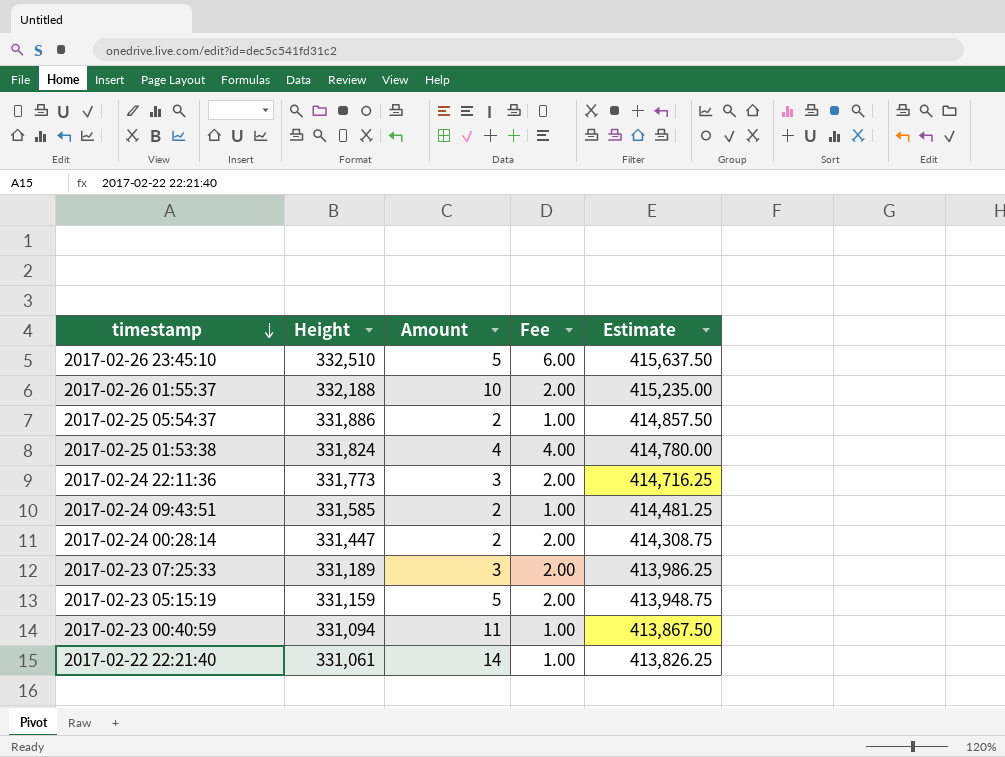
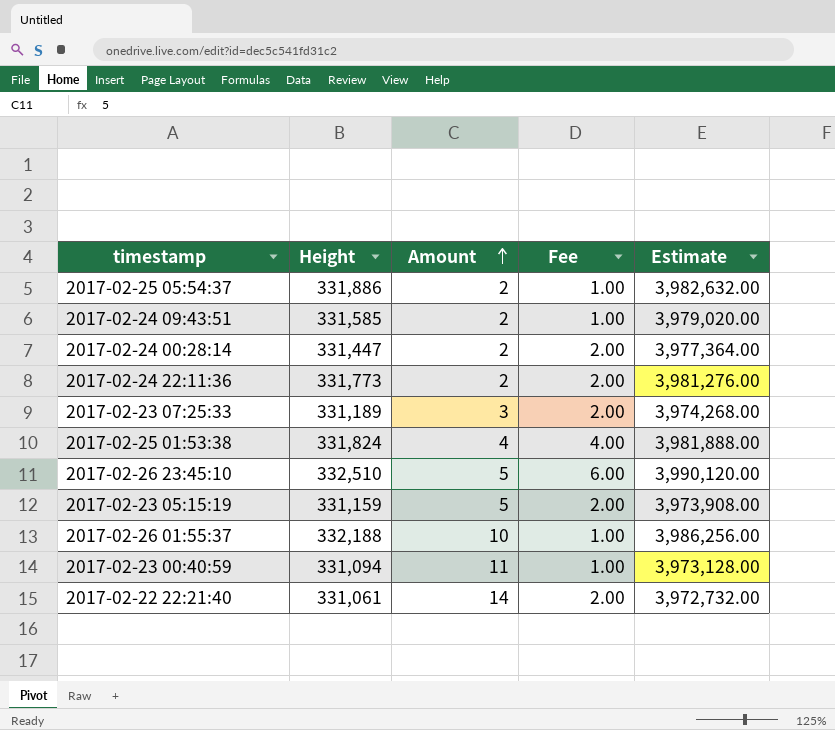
row order: timestamp descending -> Amount ascending
column Estimate | formula: [Height] * 1.25 -> [Height] * 12
2017-02-24 22:11:36 | Amount: 3 -> 2
2017-02-26 01:55:37 | Fee: 2.00 -> 1.00
2017-02-22 22:21:40 | Fee: 1.00 -> 2.00

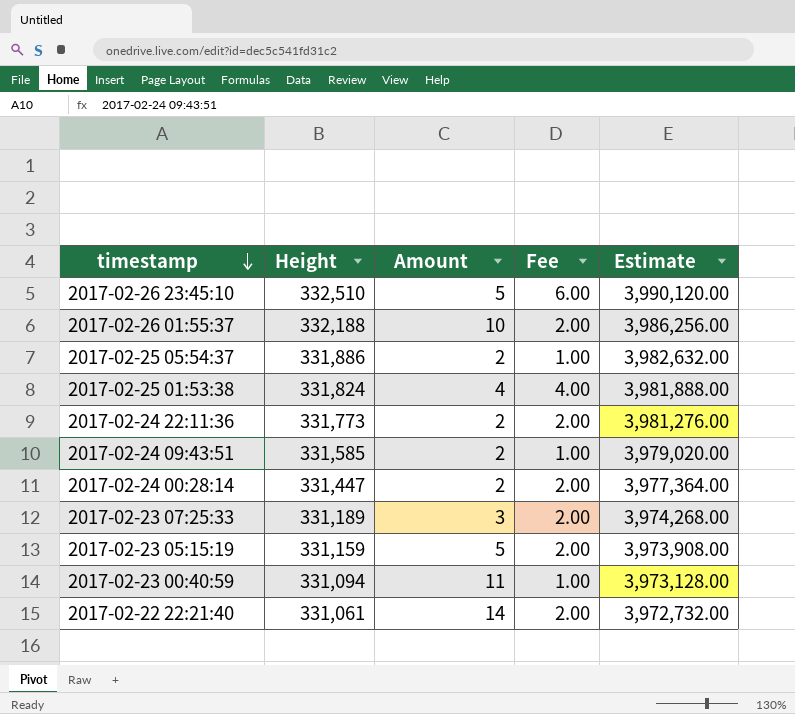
row order: Amount ascending -> timestamp descending
2017-02-26 01:55:37 | Fee: 1.00 -> 2.00

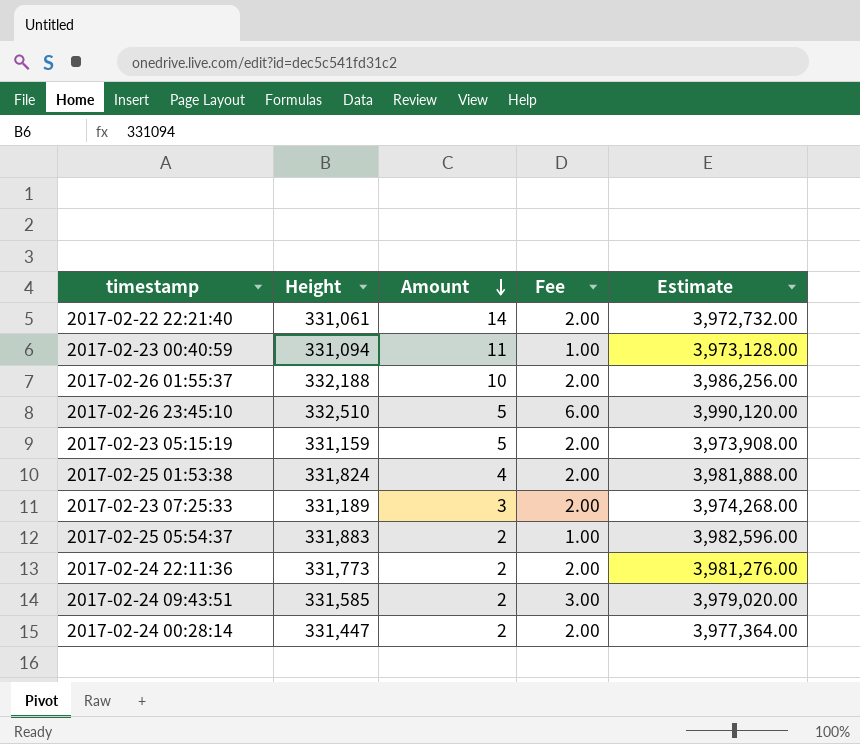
row order: timestamp descending -> Amount descending
2017-02-25 01:53:38 | Fee: 4.00 -> 2.00
2017-02-25 05:54:37 | Height: 331,886 -> 331,883
2017-02-25 05:54:37 | Estimate: 3,982,632.00 -> 3,982,596.00
2017-02-24 09:43:51 | Fee: 1.00 -> 3.00

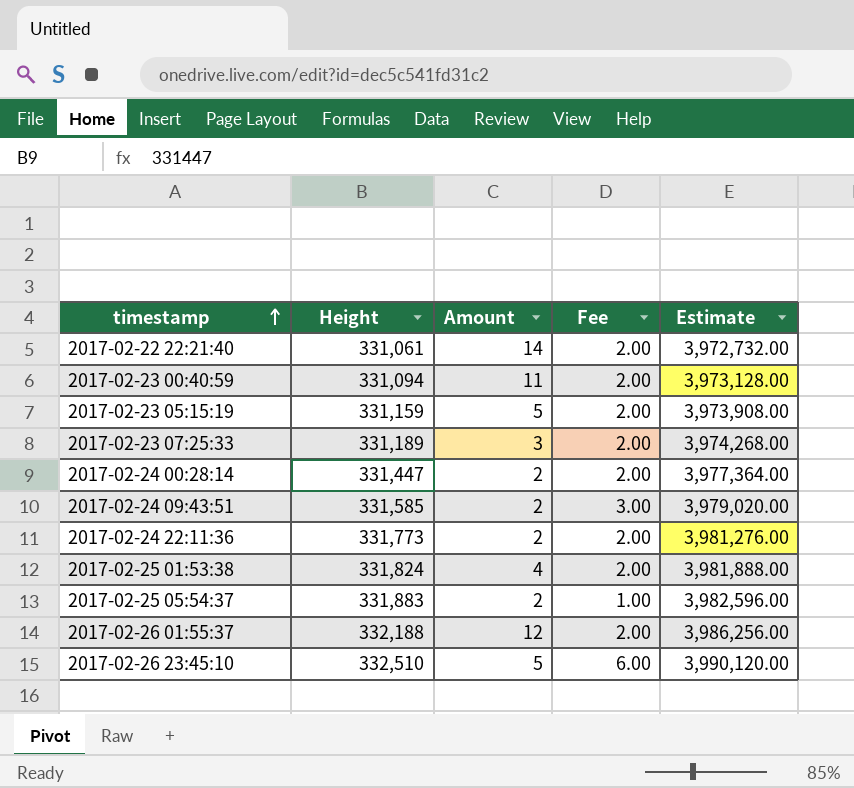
row order: Amount descending -> timestamp ascending
2017-02-23 00:40:59 | Fee: 1.00 -> 2.00
2017-02-26 01:55:37 | Amount: 10 -> 12

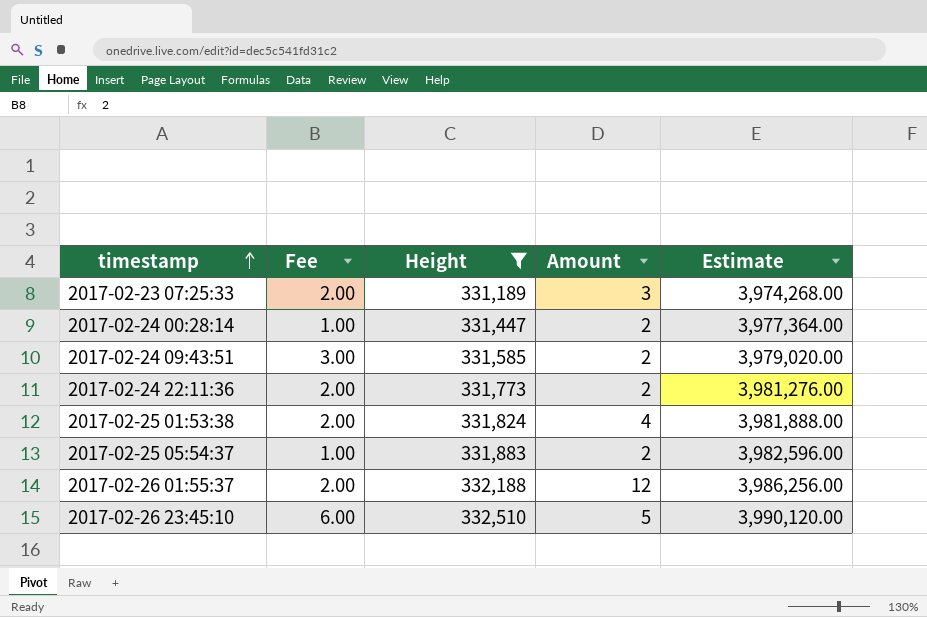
filter: none -> Height >= 331,189
column Fee | position: 4 -> 2
2017-02-24 00:28:14 | Fee: 2.00 -> 1.00

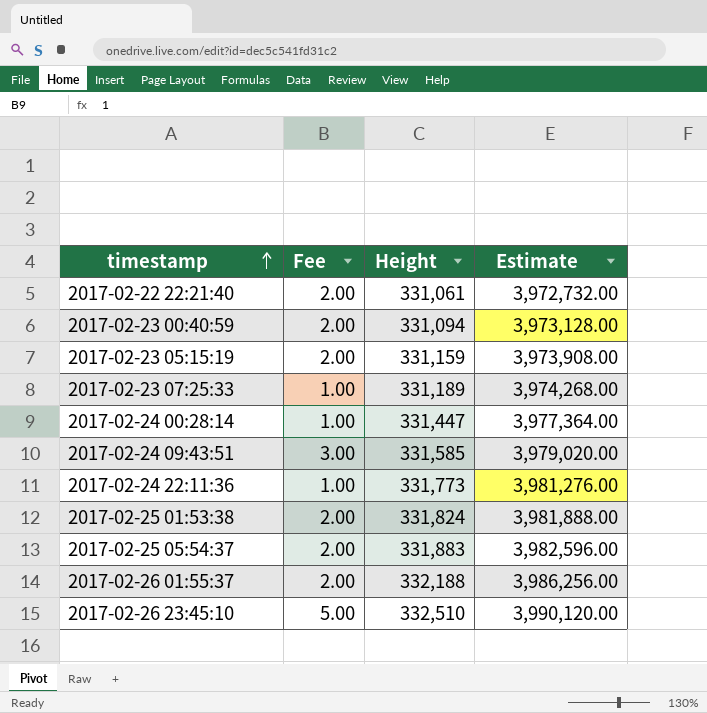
filter: Height >= 331,189 -> none
column Amount | position: 4 -> none
2017-02-23 07:25:33 | Fee: 2.00 -> 1.00
2017-02-24 22:11:36 | Fee: 2.00 -> 1.00
2017-02-25 05:54:37 | Fee: 1.00 -> 2.00
2017-02-26 23:45:10 | Fee: 6.00 -> 5.00

